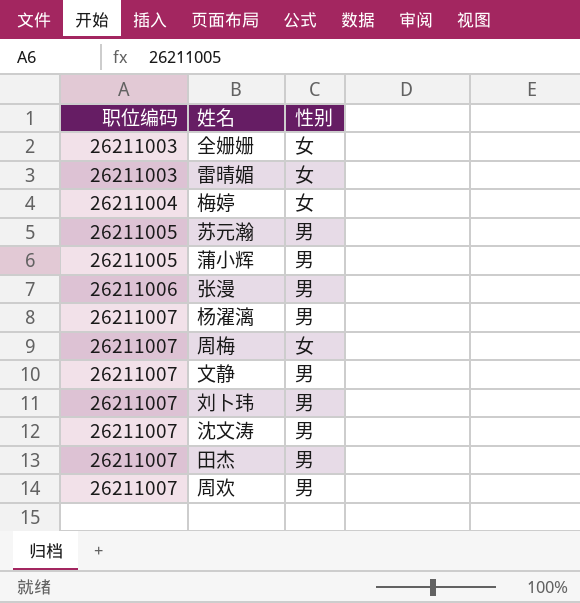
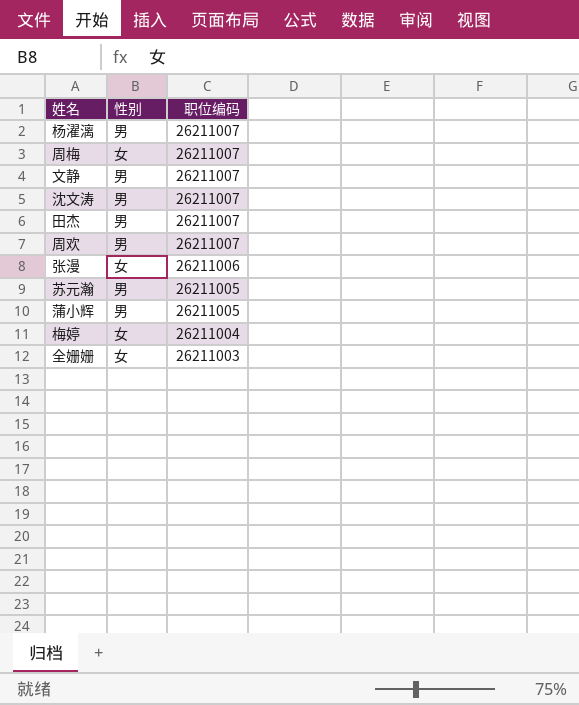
row order: 职位编码 ascending -> 职位编码 descending
column 职位编码 | position: 1 -> 3
row 雷晴媚: 26211003 | 女 -> none
row 刘卜玮: 26211007 | 男 -> none
张漫 | 性别: 男 -> 女

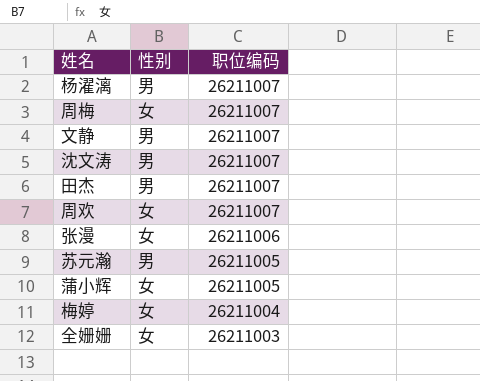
周欢 | 性别: 男 -> 女
蒲小辉 | 性别: 男 -> 女

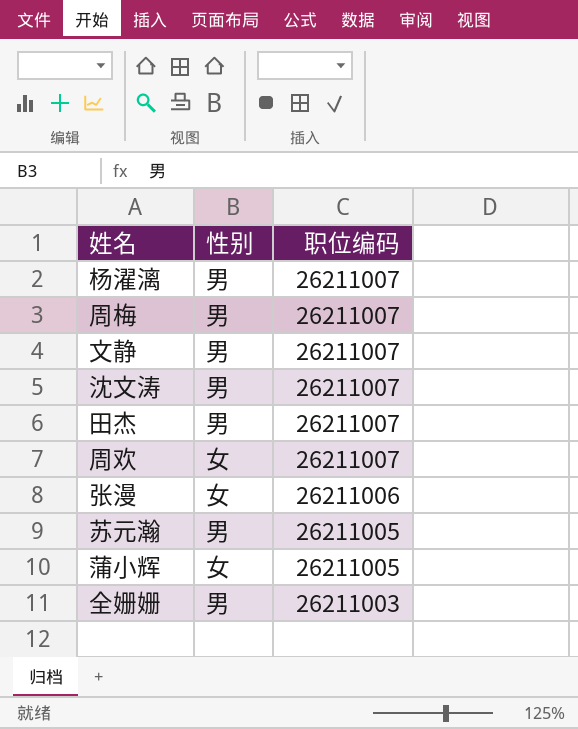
row 梅婷: 女 | 26211004 -> none
周梅 | 性别: 女 -> 男
全姗姗 | 性别: 女 -> 男

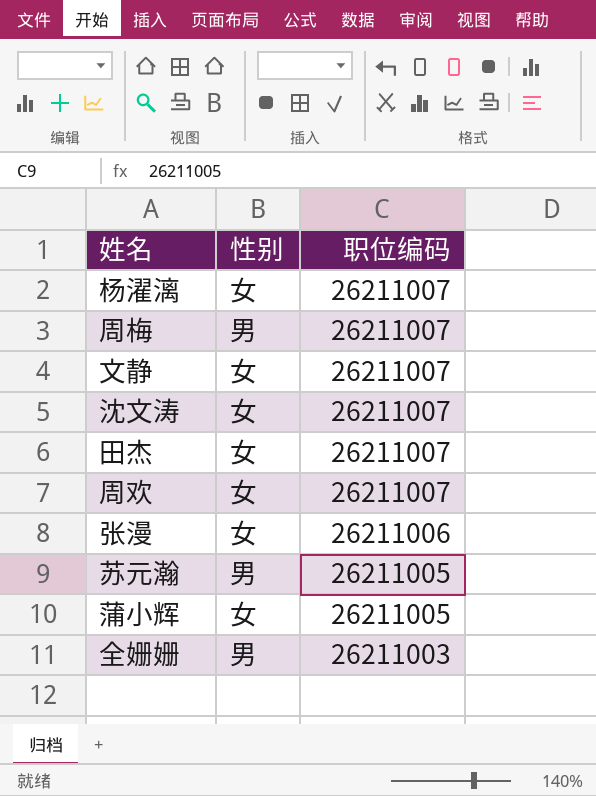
杨濯漓 | 性别: 男 -> 女
文静 | 性别: 男 -> 女
沈文涛 | 性别: 男 -> 女
田杰 | 性别: 男 -> 女

